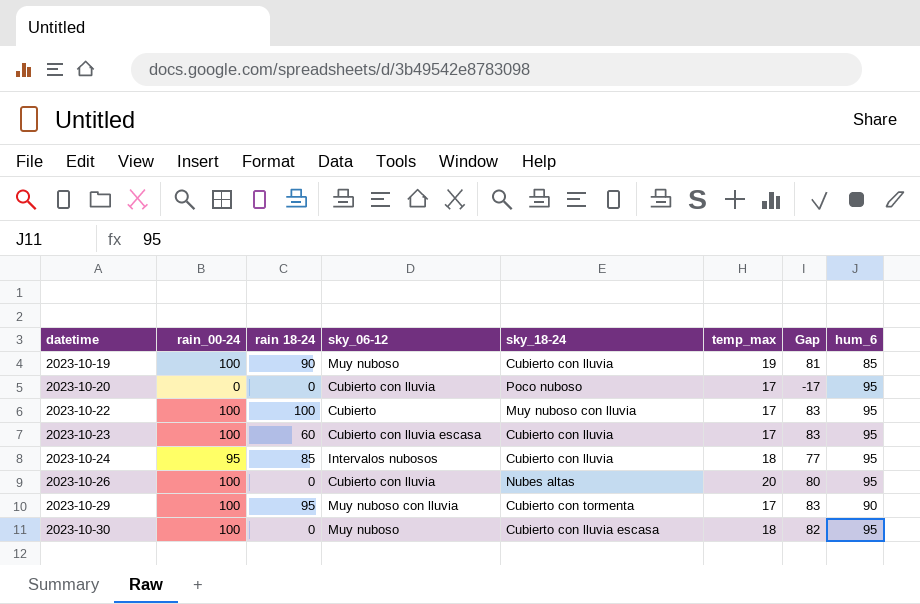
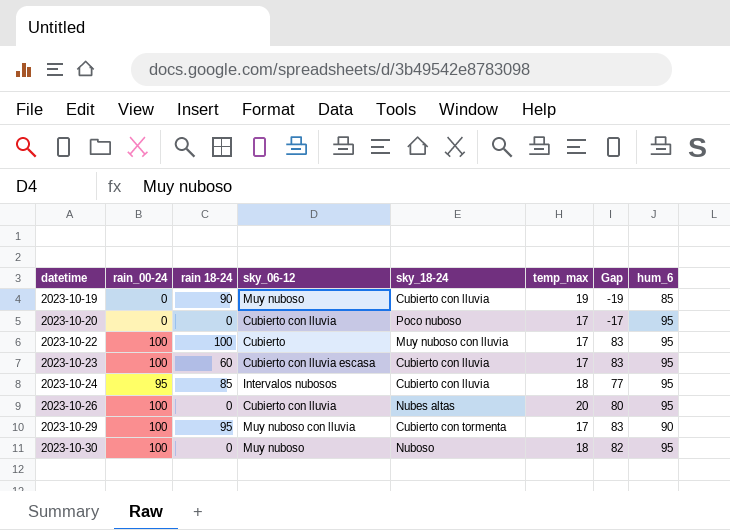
2023-10-19 | rain_00-24: 100 -> 0
2023-10-19 | Gap: 81 -> -19
2023-10-30 | sky_18-24: Cubierto con lluvia escasa -> Nuboso

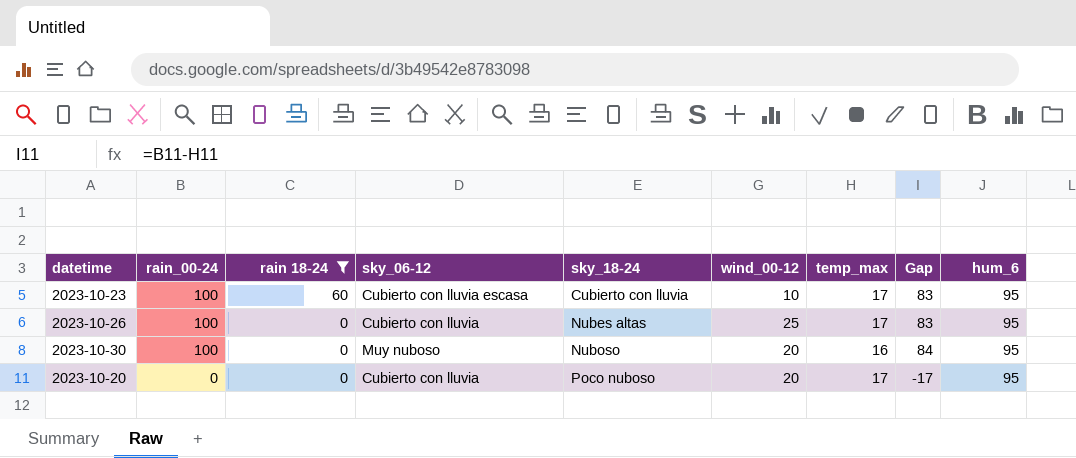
filter: none -> rain 18-24 <= 60
row order: datetime ascending -> rain_00-24 descending
column wind_00-12 | position: none -> 6
2023-10-26 | temp_max: 20 -> 17
2023-10-26 | Gap: 80 -> 83
2023-10-30 | temp_max: 18 -> 16
2023-10-30 | Gap: 82 -> 84

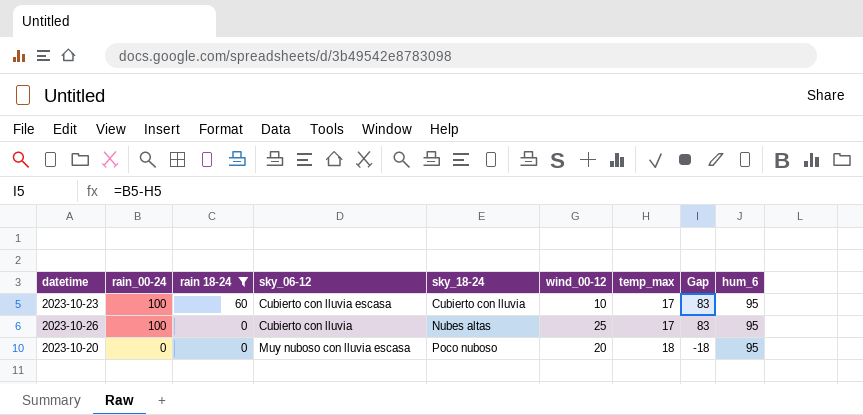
row 2023-10-30: 100 | 0 | Muy nuboso | Nuboso | 20 | 16 | 84 | 95 -> none
2023-10-20 | sky_06-12: Cubierto con lluvia -> Muy nuboso con lluvia escasa
2023-10-20 | temp_max: 17 -> 18
2023-10-20 | Gap: -17 -> -18

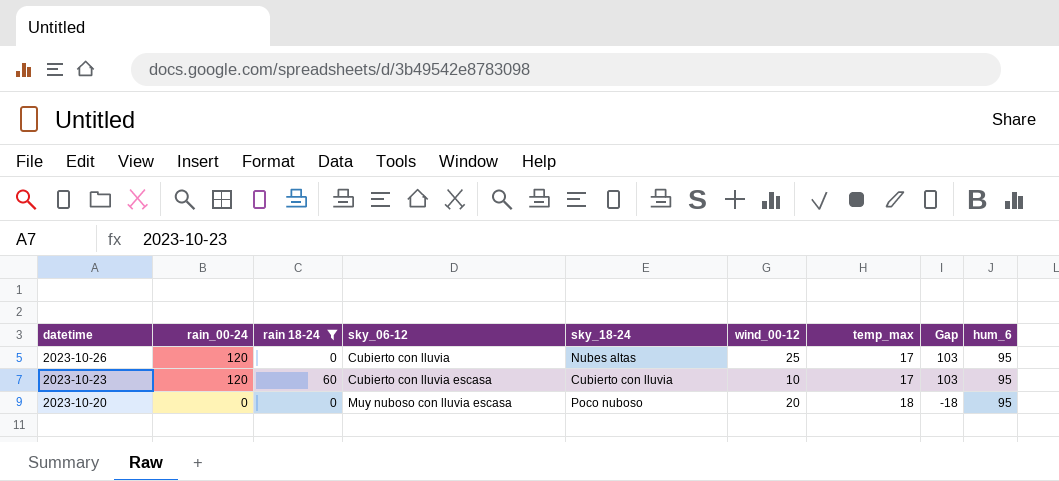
row order: rain_00-24 descending -> datetime descending
2023-10-26 | rain_00-24: 100 -> 120
2023-10-26 | Gap: 83 -> 103
2023-10-23 | rain_00-24: 100 -> 120
2023-10-23 | Gap: 83 -> 103

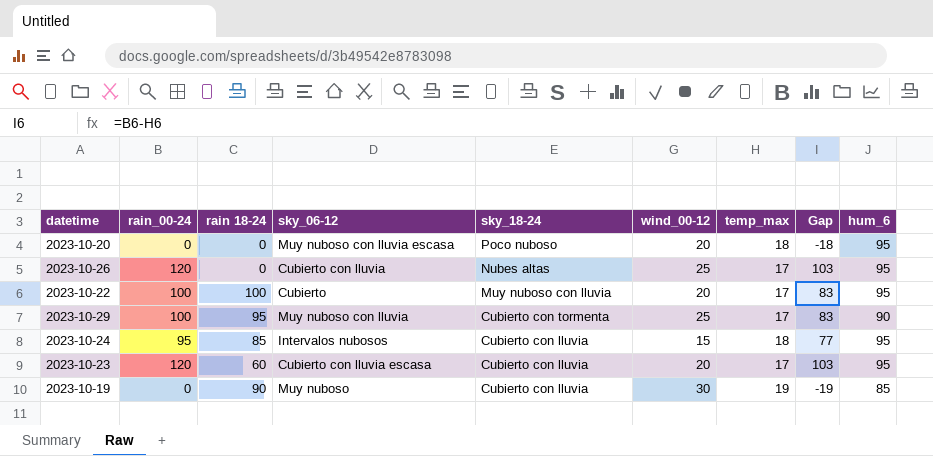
filter: rain 18-24 <= 60 -> none
row order: datetime descending -> sky_18-24 descending
2023-10-23 | wind_00-12: 10 -> 20

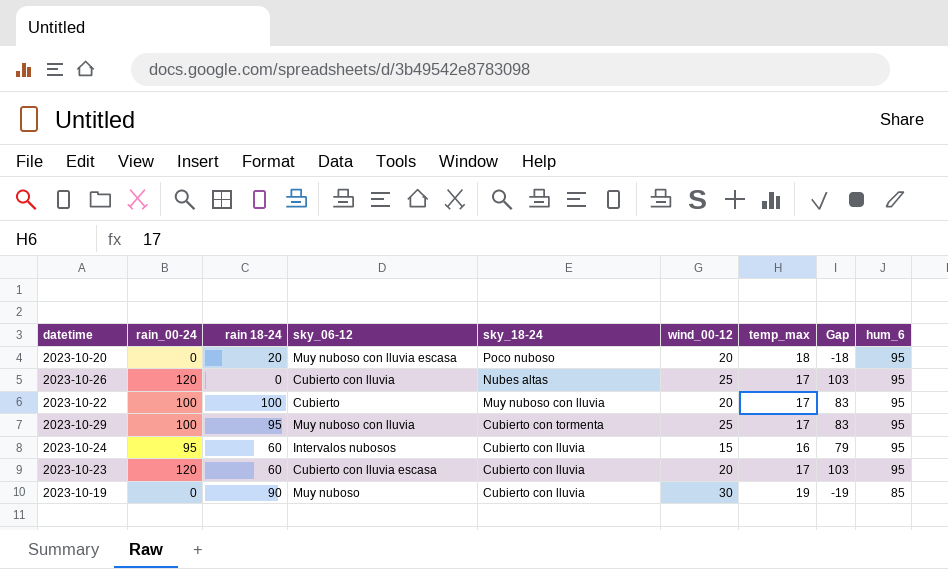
2023-10-20 | rain 18-24: 0 -> 20
2023-10-29 | hum_6: 90 -> 95
2023-10-24 | rain 18-24: 85 -> 60
2023-10-24 | temp_max: 18 -> 16
2023-10-24 | Gap: 77 -> 79

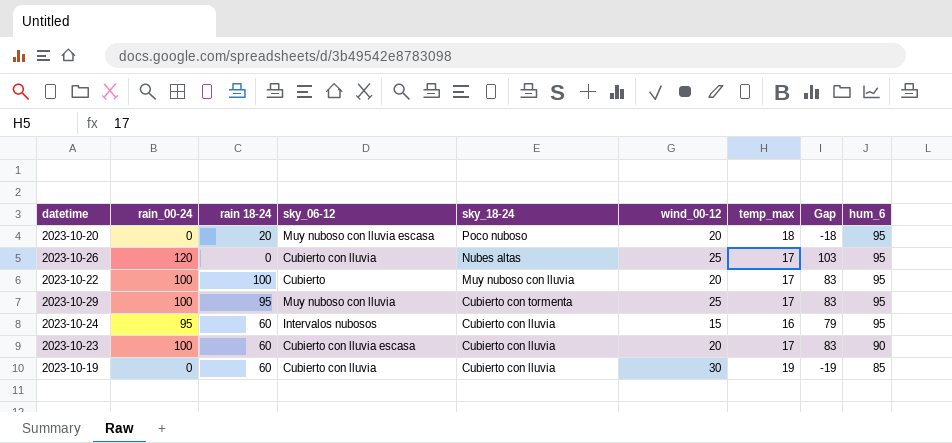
2023-10-23 | rain_00-24: 120 -> 100
2023-10-23 | Gap: 103 -> 83
2023-10-23 | hum_6: 95 -> 90
2023-10-19 | rain 18-24: 90 -> 60
2023-10-19 | sky_06-12: Muy nuboso -> Cubierto con lluvia

